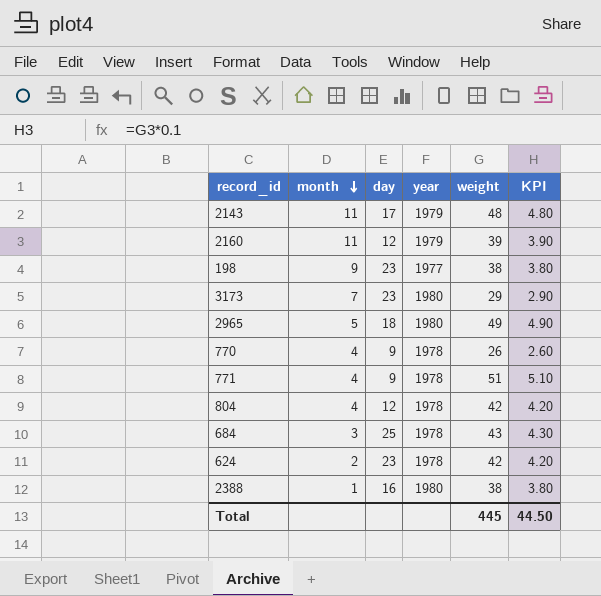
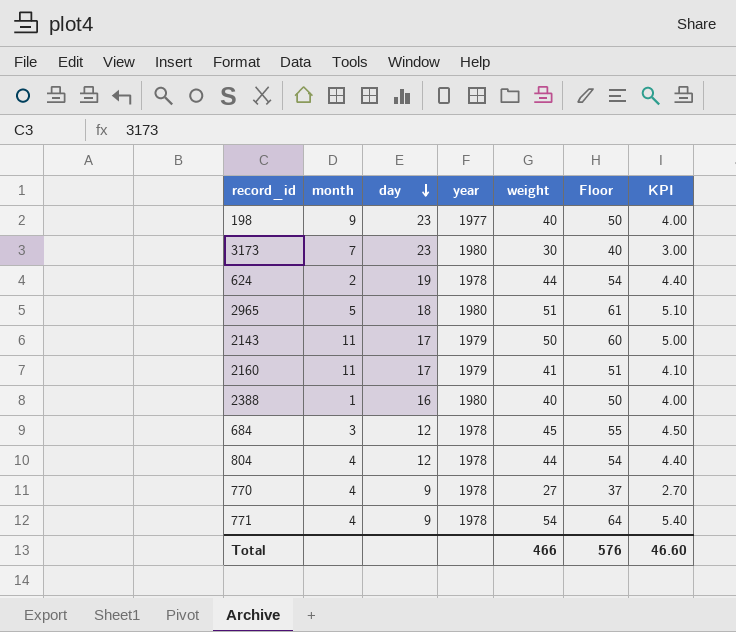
row order: month descending -> day descending
column Floor | formula: none -> [weight] + 10
198 | weight: 38 -> 40
198 | KPI: 3.80 -> 4.00
3173 | weight: 29 -> 30
3173 | KPI: 2.90 -> 3.00
624 | day: 23 -> 19
624 | weight: 42 -> 44
624 | KPI: 4.20 -> 4.40
2965 | weight: 49 -> 51
2965 | KPI: 4.90 -> 5.10
2143 | weight: 48 -> 50
2143 | KPI: 4.80 -> 5.00
2160 | day: 12 -> 17
2160 | weight: 39 -> 41
2160 | KPI: 3.90 -> 4.10
2388 | weight: 38 -> 40
2388 | KPI: 3.80 -> 4.00
684 | day: 25 -> 12
684 | weight: 43 -> 45
684 | KPI: 4.30 -> 4.50
804 | weight: 42 -> 44
804 | KPI: 4.20 -> 4.40
770 | weight: 26 -> 27
770 | KPI: 2.60 -> 2.70
771 | weight: 51 -> 54
771 | KPI: 5.10 -> 5.40
Total | weight: 445 -> 466
Total | KPI: 44.50 -> 46.60

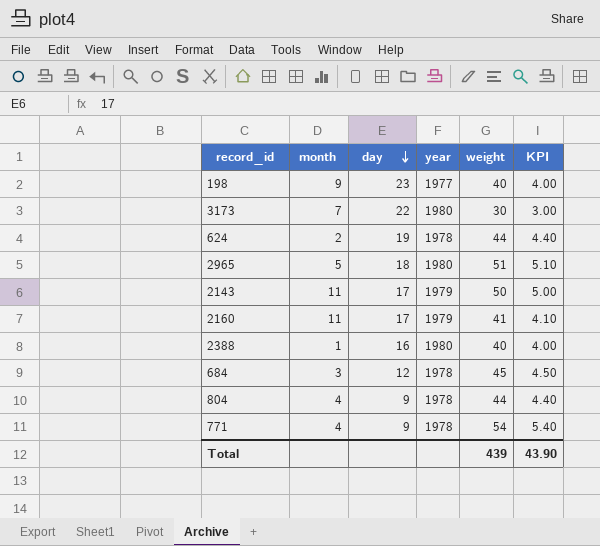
column Floor | formula: [weight] + 10 -> none
row 770: 4 | 9 | 1978 | 27 | 37 | 2.70 -> none
3173 | day: 23 -> 22
804 | day: 12 -> 9
Total | weight: 466 -> 439
Total | KPI: 46.60 -> 43.90

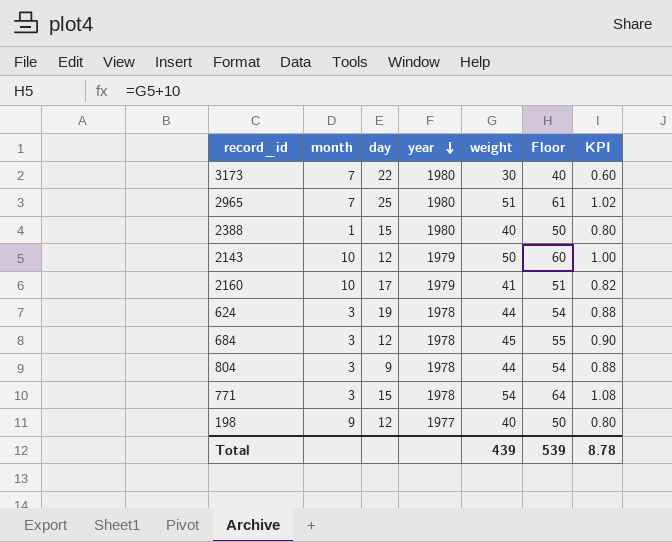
row order: day descending -> year descending
column Floor | formula: none -> [weight] + 10
column KPI | formula: [weight] * 0.1 -> [weight] * 0.02
2965 | month: 5 -> 7
2965 | day: 18 -> 25
2388 | day: 16 -> 15
2143 | month: 11 -> 10
2143 | day: 17 -> 12
2160 | month: 11 -> 10
624 | month: 2 -> 3
804 | month: 4 -> 3
771 | month: 4 -> 3
771 | day: 9 -> 15
198 | day: 23 -> 12
Total | KPI: 43.90 -> 8.78

